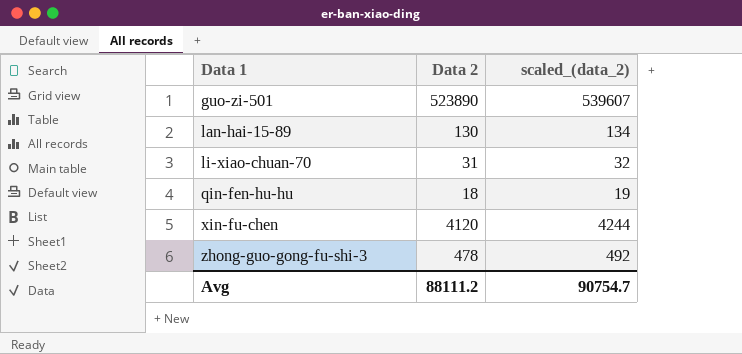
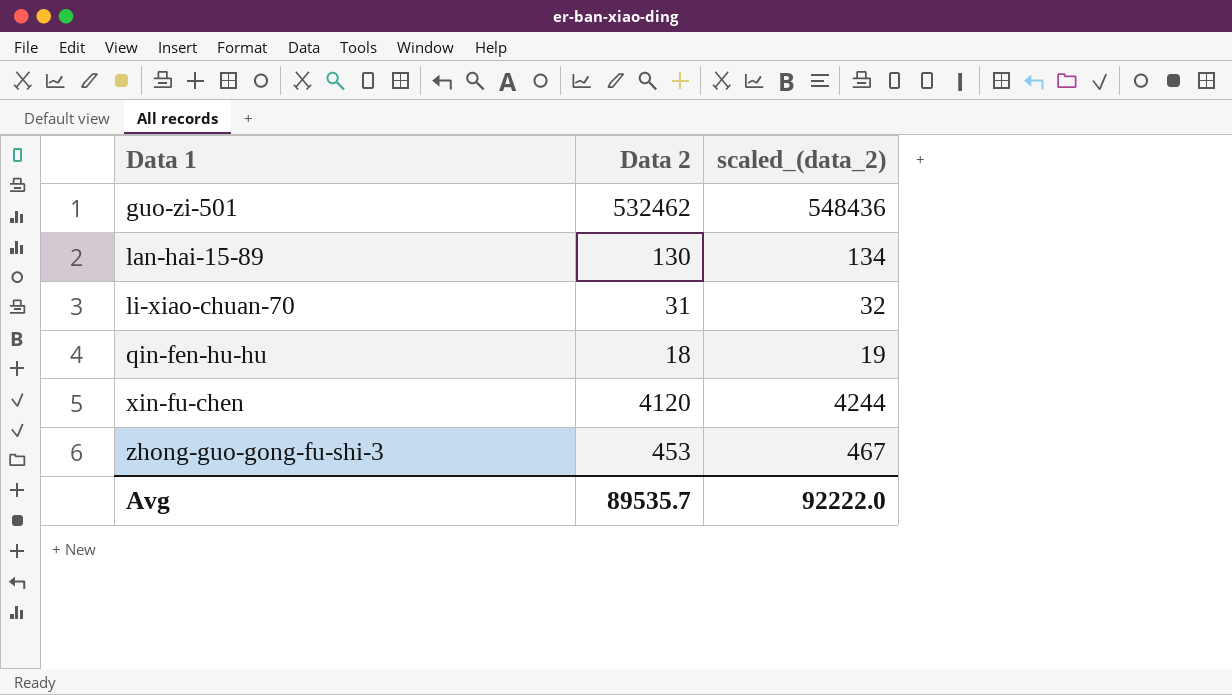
guo-zi-501 | Data 2: 523890 -> 532462
guo-zi-501 | scaled_(data_2): 539607 -> 548436
zhong-guo-gong-fu-shi-3 | Data 2: 478 -> 453
zhong-guo-gong-fu-shi-3 | scaled_(data_2): 492 -> 467
Avg | Data 2: 88111.2 -> 89535.7
Avg | scaled_(data_2): 90754.7 -> 92222.0

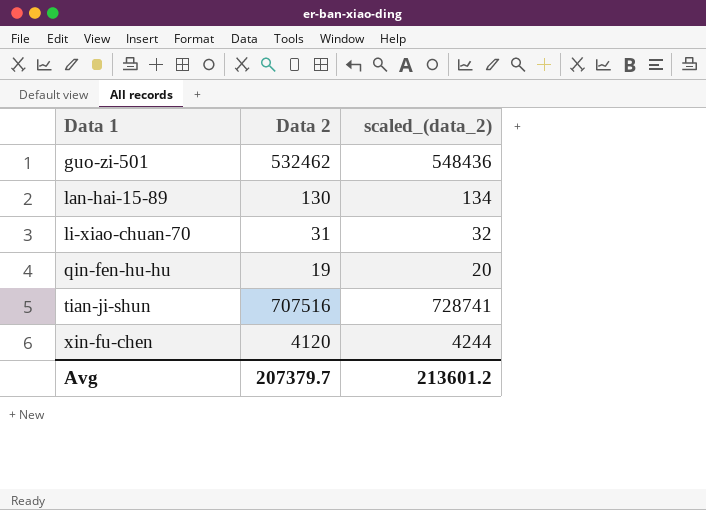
row zhong-guo-gong-fu-shi-3: 453 | 467 -> none
qin-fen-hu-hu | Data 2: 18 -> 19
qin-fen-hu-hu | scaled_(data_2): 19 -> 20
row tian-ji-shun: none -> 707516 | 728741
Avg | Data 2: 89535.7 -> 207379.7
Avg | scaled_(data_2): 92222.0 -> 213601.2

